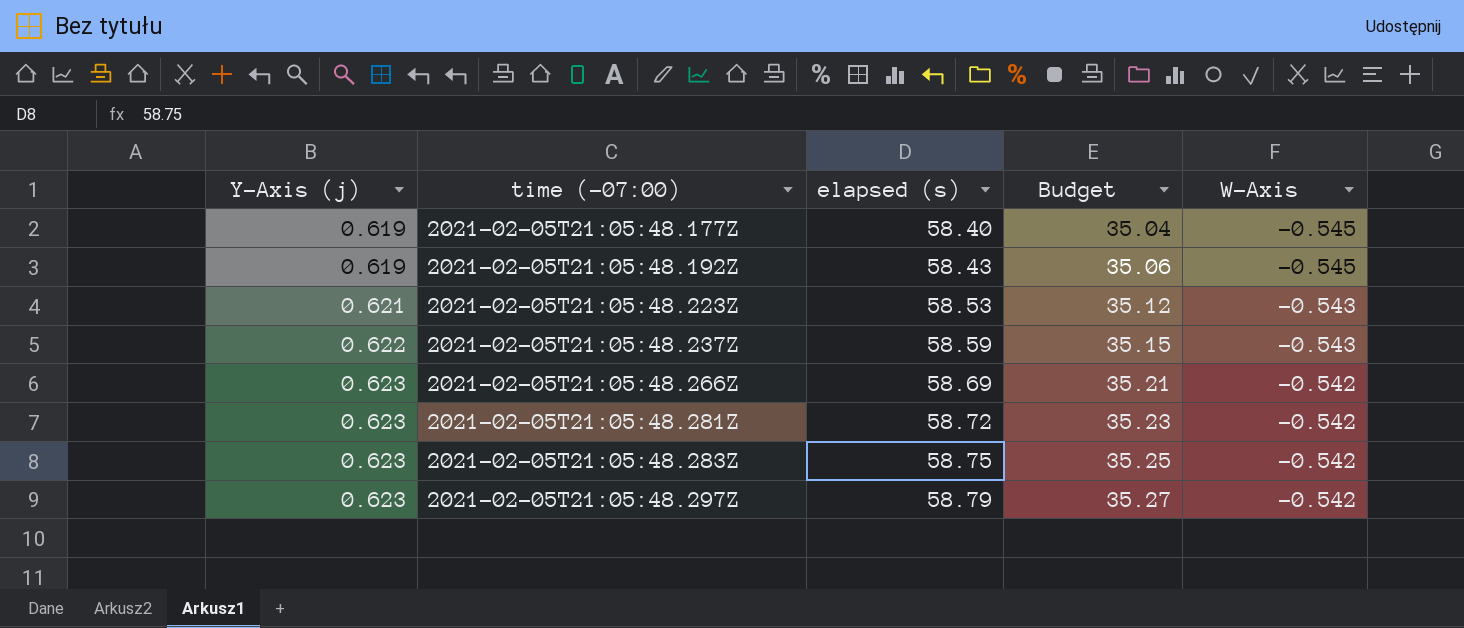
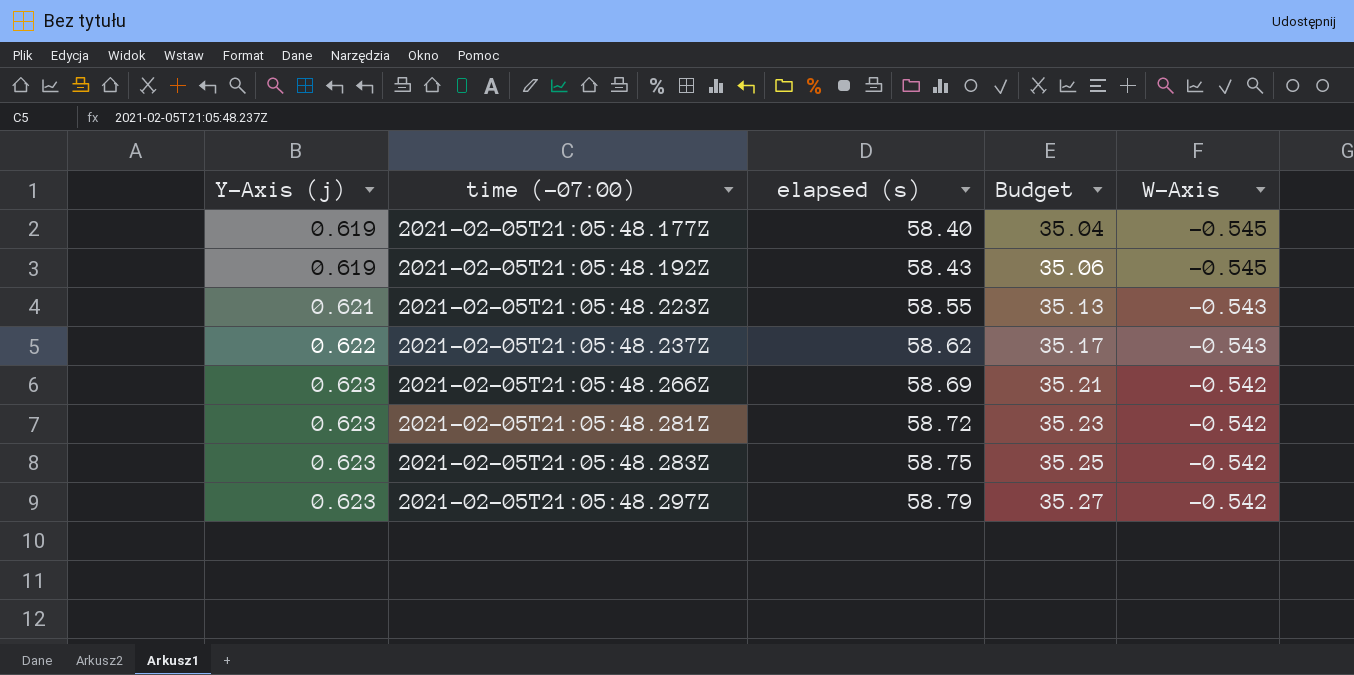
2021-02-05T21:05:48.223Z | elapsed (s): 58.53 -> 58.55
2021-02-05T21:05:48.223Z | Budget: 35.12 -> 35.13
2021-02-05T21:05:48.237Z | elapsed (s): 58.59 -> 58.62
2021-02-05T21:05:48.237Z | Budget: 35.15 -> 35.17

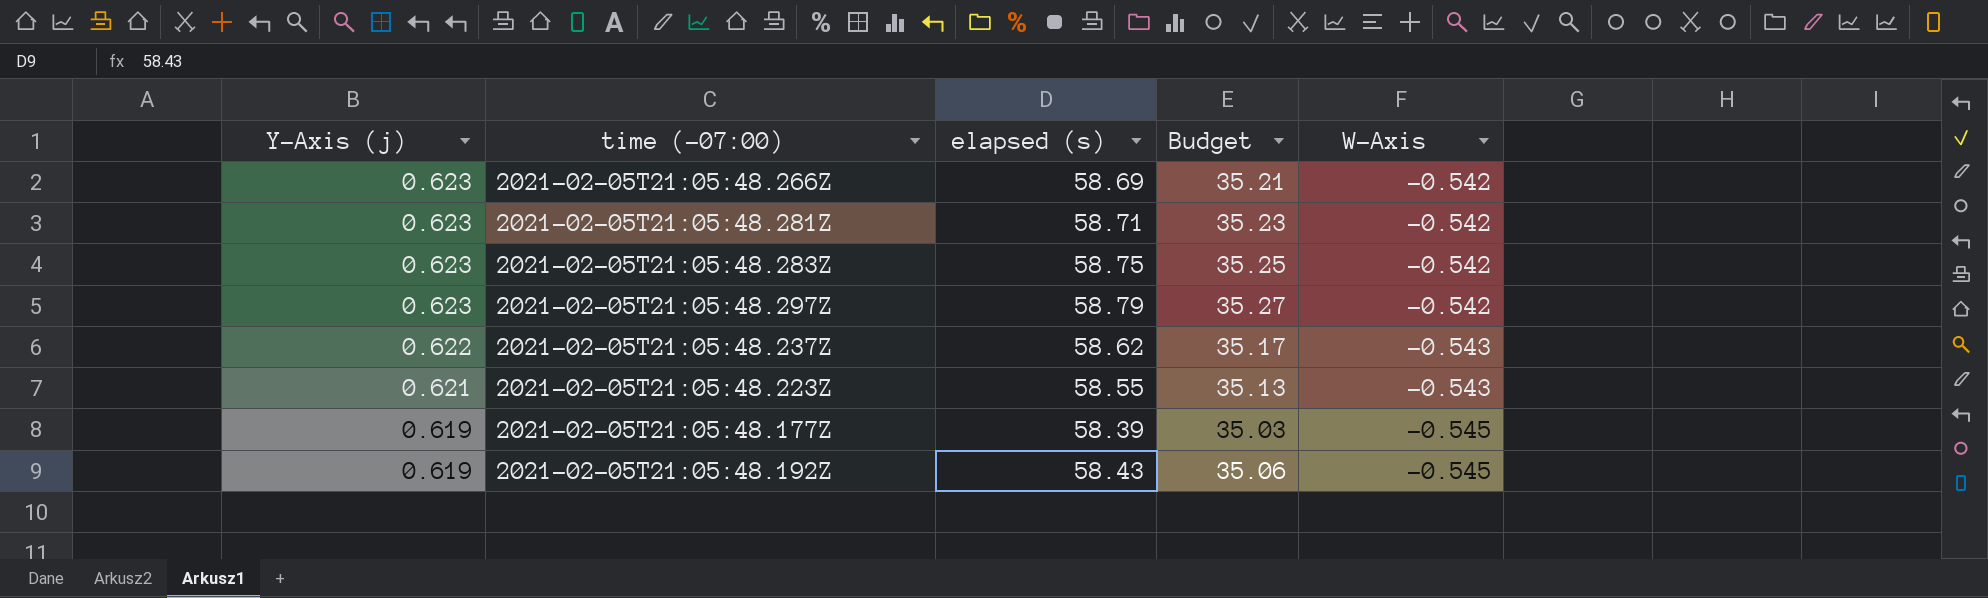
row order: Y-Axis (j) ascending -> Y-Axis (j) descending
2021-02-05T21:05:48.281Z | elapsed (s): 58.72 -> 58.71
2021-02-05T21:05:48.177Z | elapsed (s): 58.40 -> 58.39
2021-02-05T21:05:48.177Z | Budget: 35.04 -> 35.03

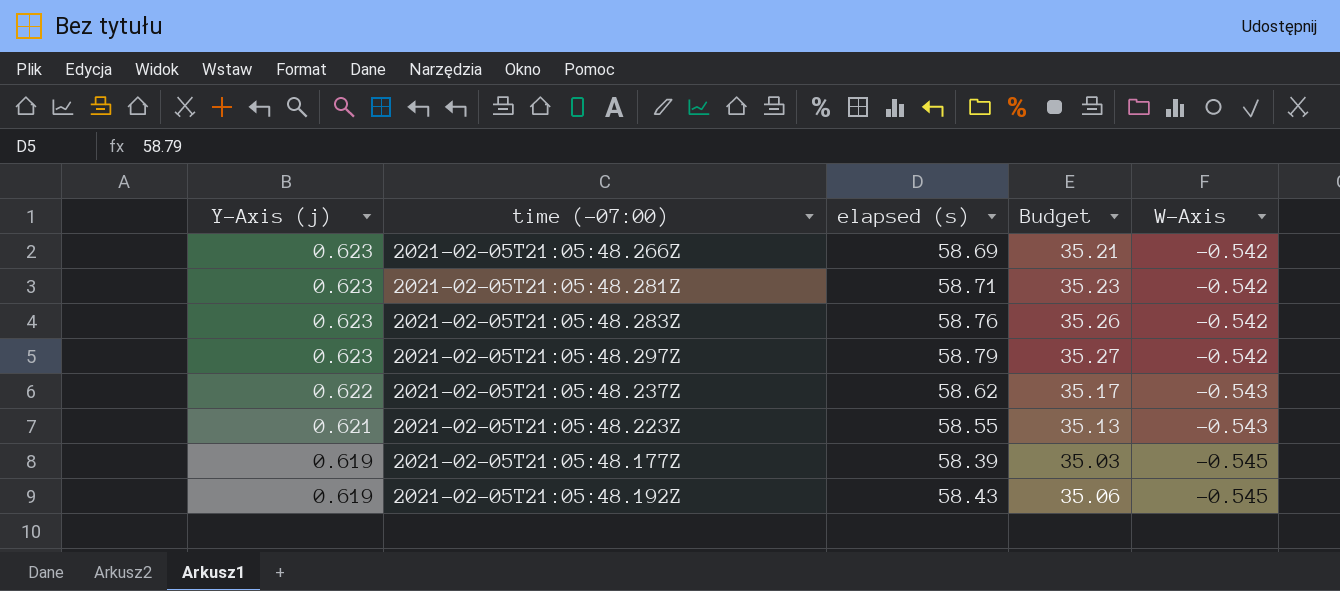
2021-02-05T21:05:48.283Z | elapsed (s): 58.75 -> 58.76
2021-02-05T21:05:48.283Z | Budget: 35.25 -> 35.26

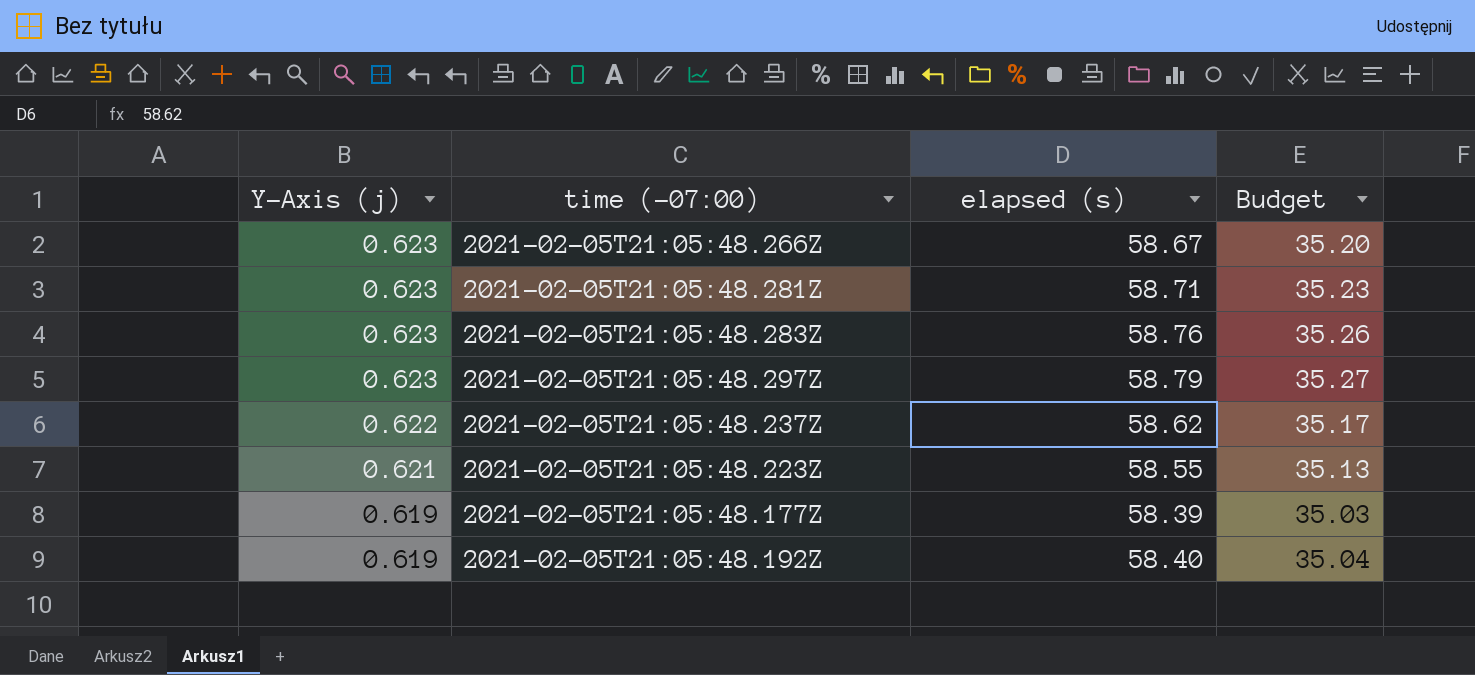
column W-Axis | position: 5 -> none
2021-02-05T21:05:48.266Z | elapsed (s): 58.69 -> 58.67
2021-02-05T21:05:48.266Z | Budget: 35.21 -> 35.20
2021-02-05T21:05:48.192Z | elapsed (s): 58.43 -> 58.40
2021-02-05T21:05:48.192Z | Budget: 35.06 -> 35.04

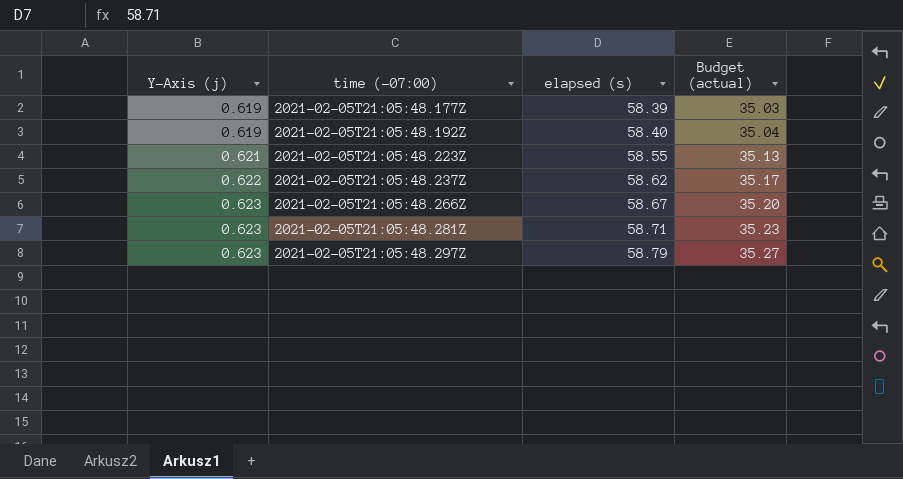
row order: Y-Axis (j) descending -> Y-Axis (j) ascending
column name: Budget -> Budget (actual)
row 2021-02-05T21:05:48.283Z: 0.623 | 58.76 | 35.26 -> none

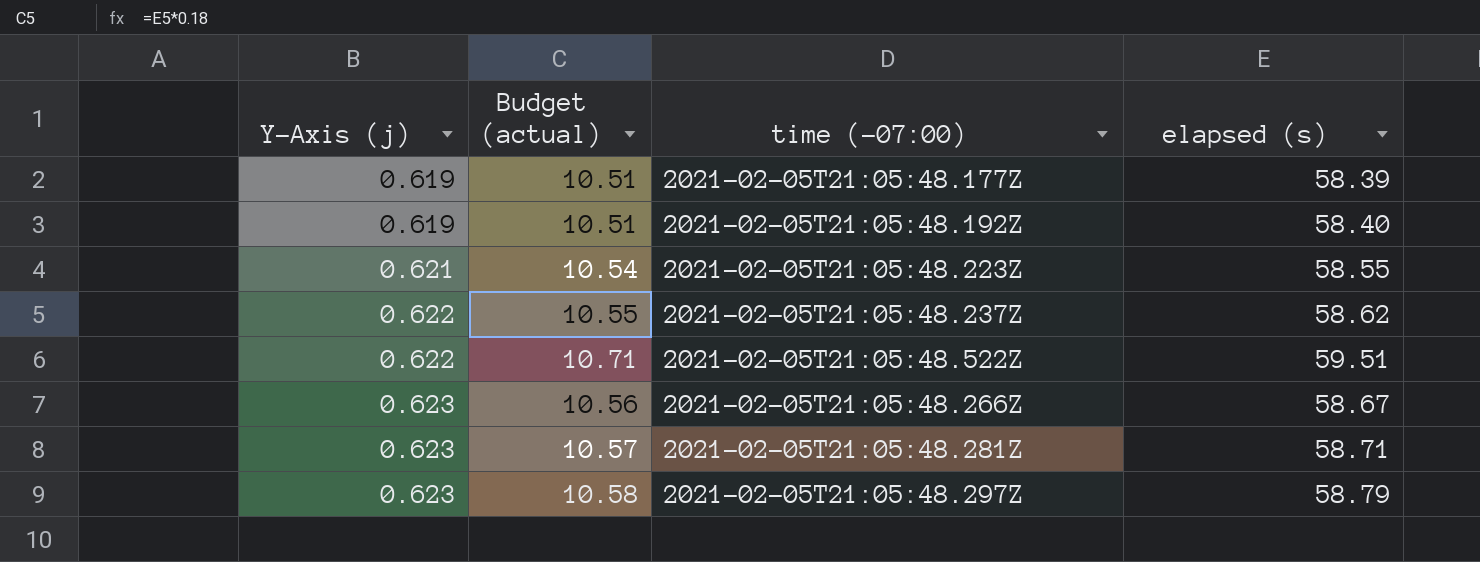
column Budget (actual) | formula: [elapsed (s)] * 0.6 -> [elapsed (s)] * 0.18
column Budget (actual) | position: 4 -> 2
row 2021-02-05T21:05:48.522Z: none -> 0.622 | 10.71 | 59.51

